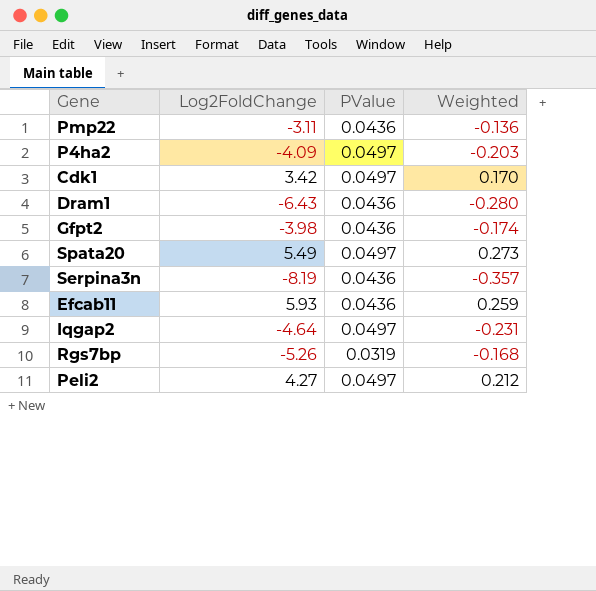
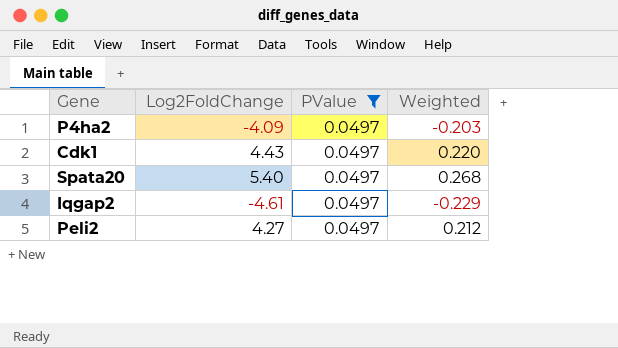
filter: none -> PValue = 0.0497
Cdk1 | Log2FoldChange: 3.42 -> 4.43
Cdk1 | Weighted: 0.170 -> 0.220
Spata20 | Log2FoldChange: 5.49 -> 5.40
Spata20 | Weighted: 0.273 -> 0.268
Iqgap2 | Log2FoldChange: -4.64 -> -4.61
Iqgap2 | Weighted: -0.231 -> -0.229

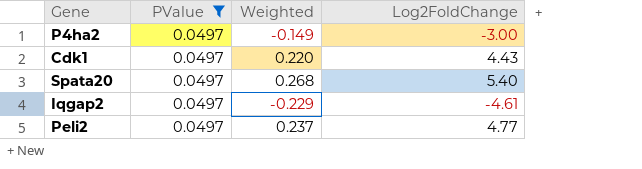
column Log2FoldChange | position: 2 -> 4
P4ha2 | Weighted: -0.203 -> -0.149
P4ha2 | Log2FoldChange: -4.09 -> -3.00
Peli2 | Weighted: 0.212 -> 0.237
Peli2 | Log2FoldChange: 4.27 -> 4.77

